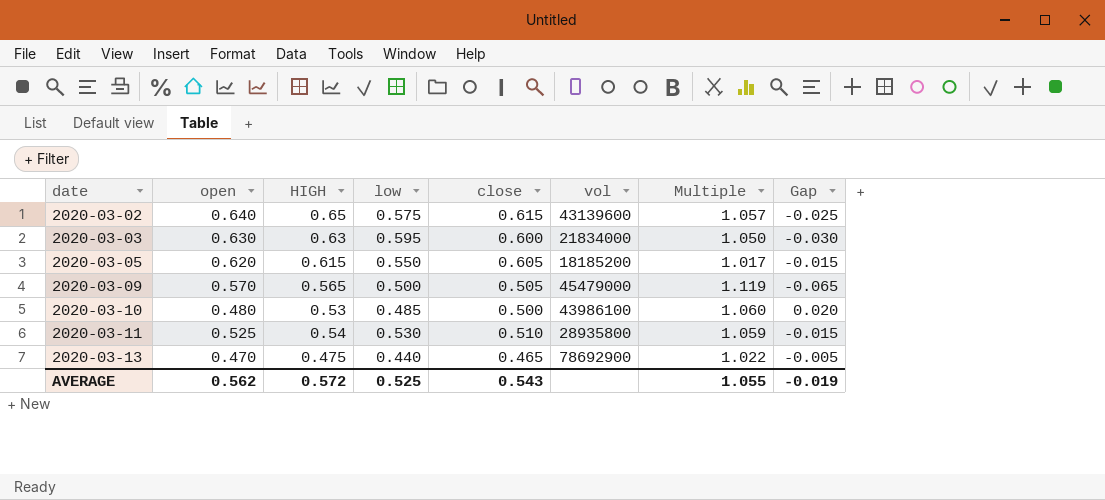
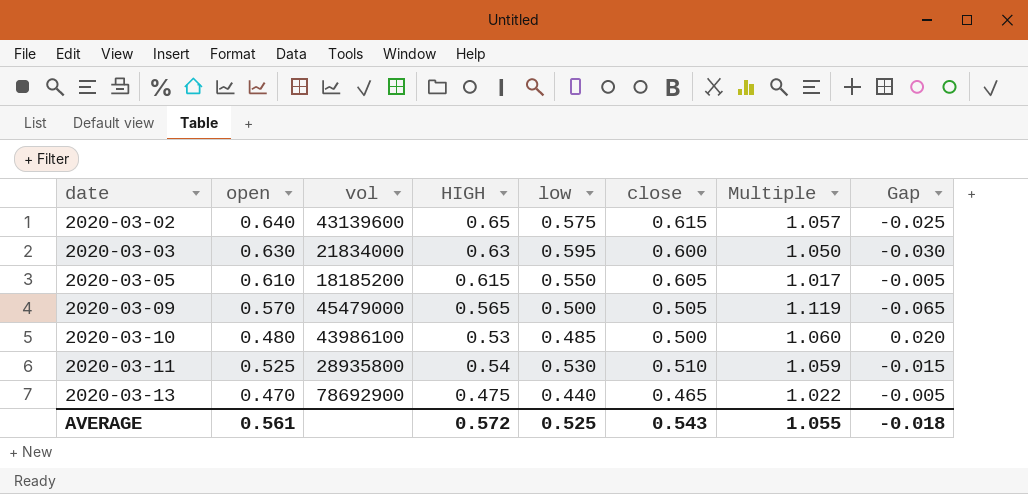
column vol | position: 6 -> 3
2020-03-05 | open: 0.620 -> 0.610
2020-03-05 | Gap: -0.015 -> -0.005
AVERAGE | open: 0.562 -> 0.561
AVERAGE | Gap: -0.019 -> -0.018

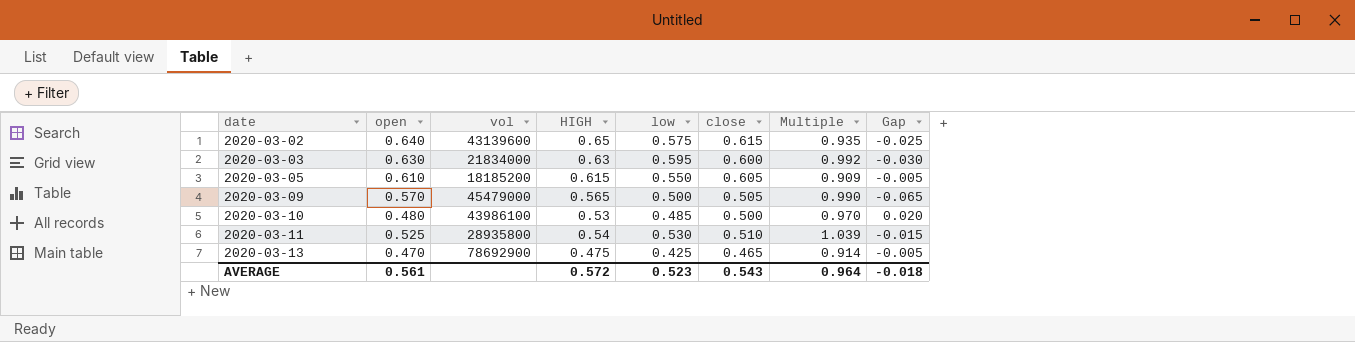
column Multiple | formula: [HIGH] / [close] -> [low] / [close]
2020-03-13 | low: 0.440 -> 0.425
AVERAGE | low: 0.525 -> 0.523
AVERAGE | Multiple: 1.055 -> 0.964

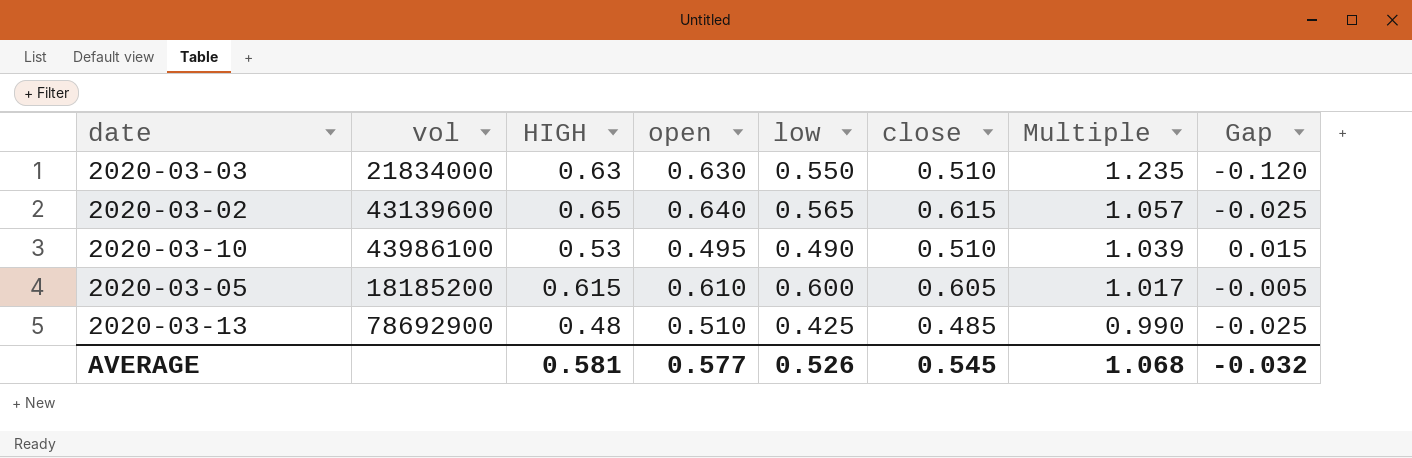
row order: date ascending -> Multiple descending
column open | position: 2 -> 4
column Multiple | formula: [low] / [close] -> [HIGH] / [close]
row 2020-03-09: 0.570 | 45479000 | 0.565 | 0.500 | 0.505 | 0.990 | -0.065 -> none
row 2020-03-11: 0.525 | 28935800 | 0.54 | 0.530 | 0.510 | 1.039 | -0.015 -> none
2020-03-03 | low: 0.595 -> 0.550
2020-03-03 | close: 0.600 -> 0.510
2020-03-03 | Gap: -0.030 -> -0.120
2020-03-02 | low: 0.575 -> 0.565
2020-03-10 | open: 0.480 -> 0.495
2020-03-10 | low: 0.485 -> 0.490
2020-03-10 | close: 0.500 -> 0.510
2020-03-10 | Gap: 0.020 -> 0.015
2020-03-05 | low: 0.550 -> 0.600
2020-03-13 | HIGH: 0.475 -> 0.48
2020-03-13 | open: 0.470 -> 0.510
2020-03-13 | close: 0.465 -> 0.485
2020-03-13 | Gap: -0.005 -> -0.025
AVERAGE | HIGH: 0.572 -> 0.581
AVERAGE | open: 0.561 -> 0.577
AVERAGE | low: 0.523 -> 0.526
AVERAGE | close: 0.543 -> 0.545
AVERAGE | Multiple: 0.964 -> 1.068
AVERAGE | Gap: -0.018 -> -0.032

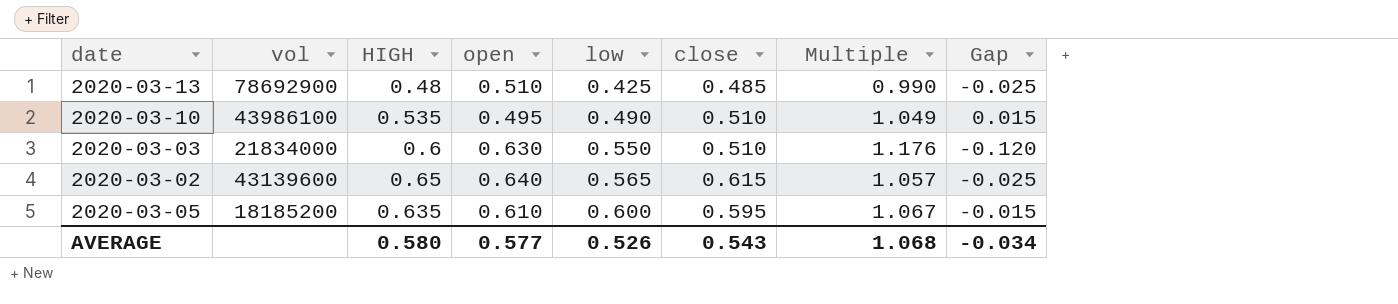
row order: Multiple descending -> low ascending
2020-03-10 | HIGH: 0.53 -> 0.535
2020-03-10 | Multiple: 1.039 -> 1.049
2020-03-03 | HIGH: 0.63 -> 0.6
2020-03-03 | Multiple: 1.235 -> 1.176
2020-03-05 | HIGH: 0.615 -> 0.635
2020-03-05 | close: 0.605 -> 0.595
2020-03-05 | Multiple: 1.017 -> 1.067
2020-03-05 | Gap: -0.005 -> -0.015
AVERAGE | HIGH: 0.581 -> 0.580
AVERAGE | close: 0.545 -> 0.543
AVERAGE | Gap: -0.032 -> -0.034

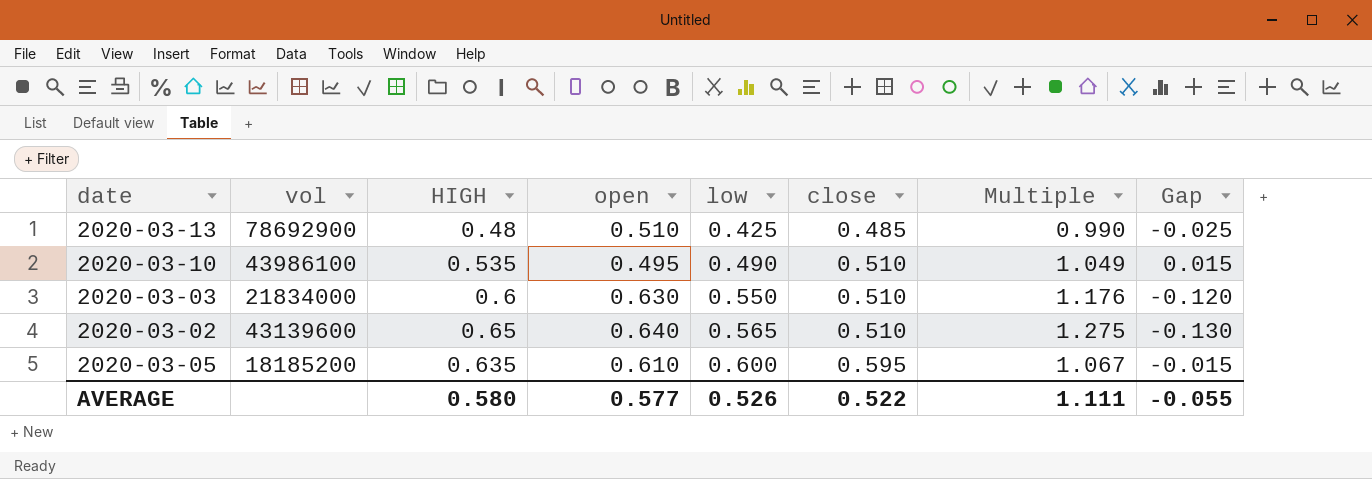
2020-03-02 | close: 0.615 -> 0.510
2020-03-02 | Multiple: 1.057 -> 1.275
2020-03-02 | Gap: -0.025 -> -0.130
AVERAGE | close: 0.543 -> 0.522
AVERAGE | Multiple: 1.068 -> 1.111
AVERAGE | Gap: -0.034 -> -0.055

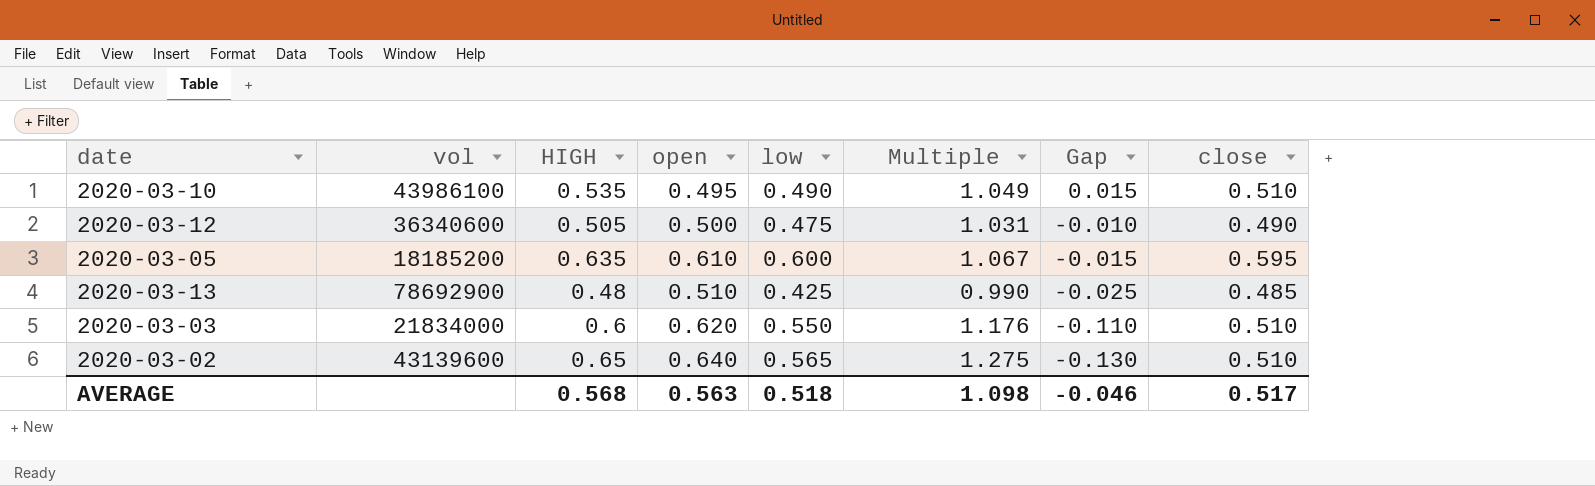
row order: low ascending -> Gap descending
column close | position: 6 -> 8
row 2020-03-12: none -> 36340600 | 0.505 | 0.500 | 0.475 | 1.031 | -0.010 | 0.490
2020-03-03 | open: 0.630 -> 0.620
2020-03-03 | Gap: -0.120 -> -0.110
AVERAGE | HIGH: 0.580 -> 0.568
AVERAGE | open: 0.577 -> 0.563
AVERAGE | low: 0.526 -> 0.518
AVERAGE | Multiple: 1.111 -> 1.098
AVERAGE | Gap: -0.055 -> -0.046
AVERAGE | close: 0.522 -> 0.517

